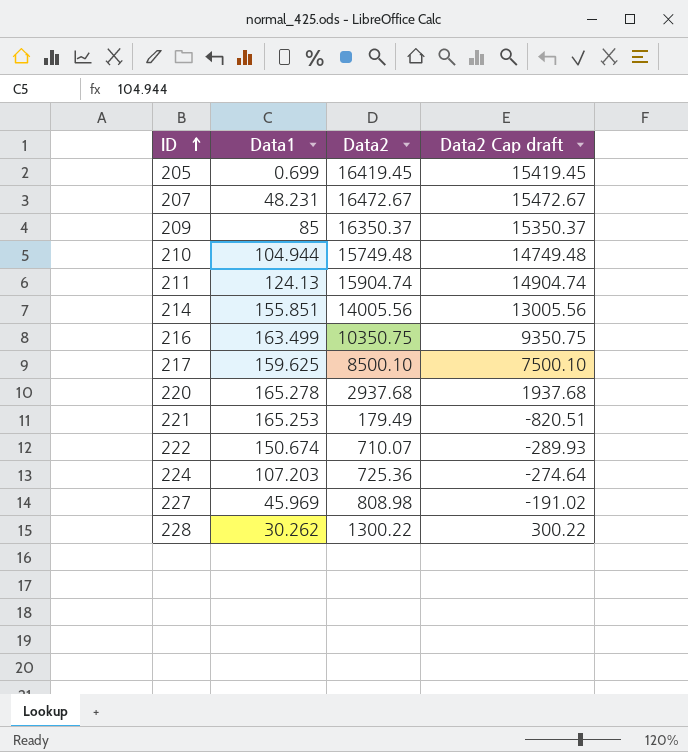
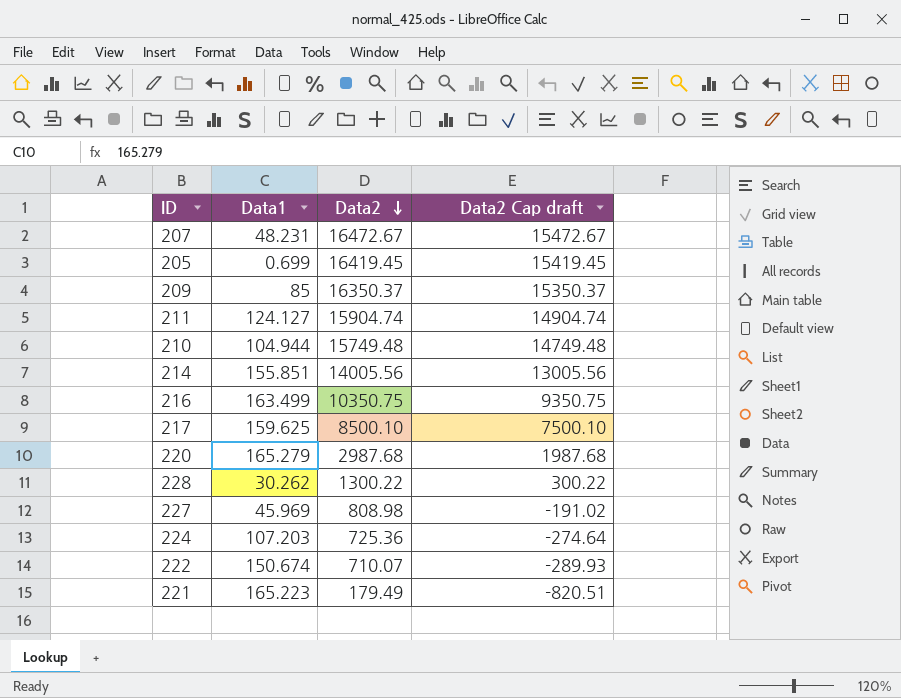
row order: ID ascending -> Data2 descending
211 | Data1: 124.13 -> 124.127
220 | Data1: 165.278 -> 165.279
220 | Data2: 2937.68 -> 2987.68
220 | Data2 Cap draft: 1937.68 -> 1987.68
221 | Data1: 165.253 -> 165.223

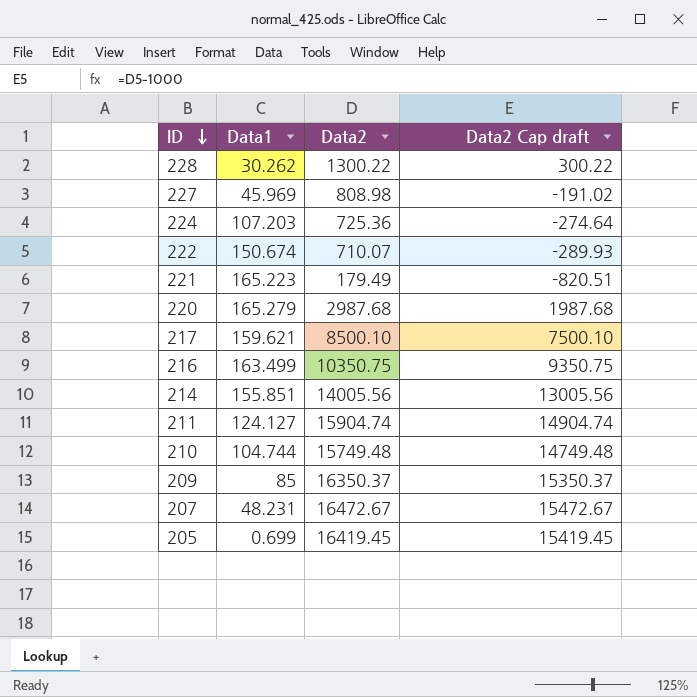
row order: Data2 descending -> ID descending
217 | Data1: 159.625 -> 159.621
210 | Data1: 104.944 -> 104.744

